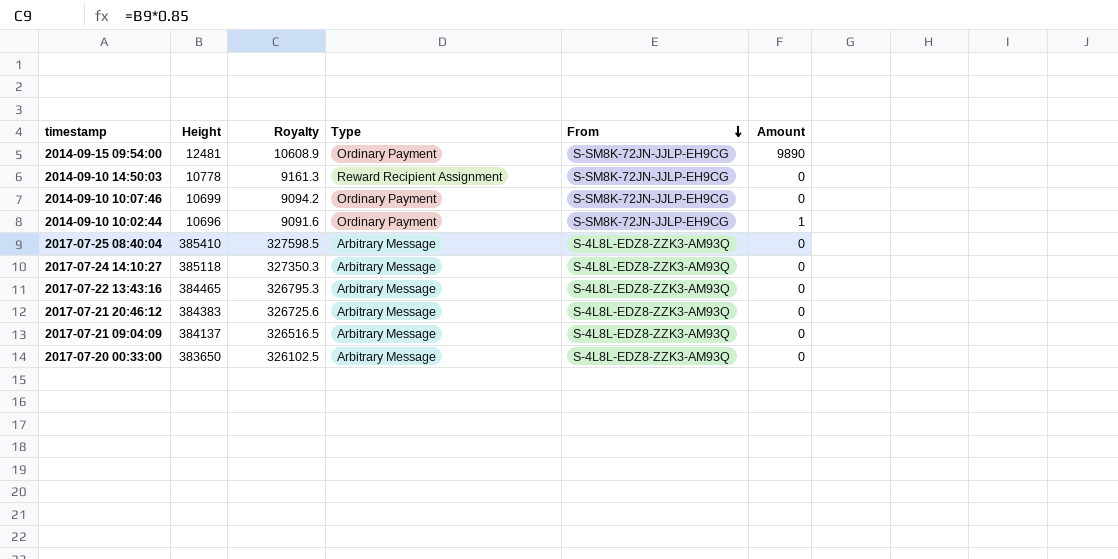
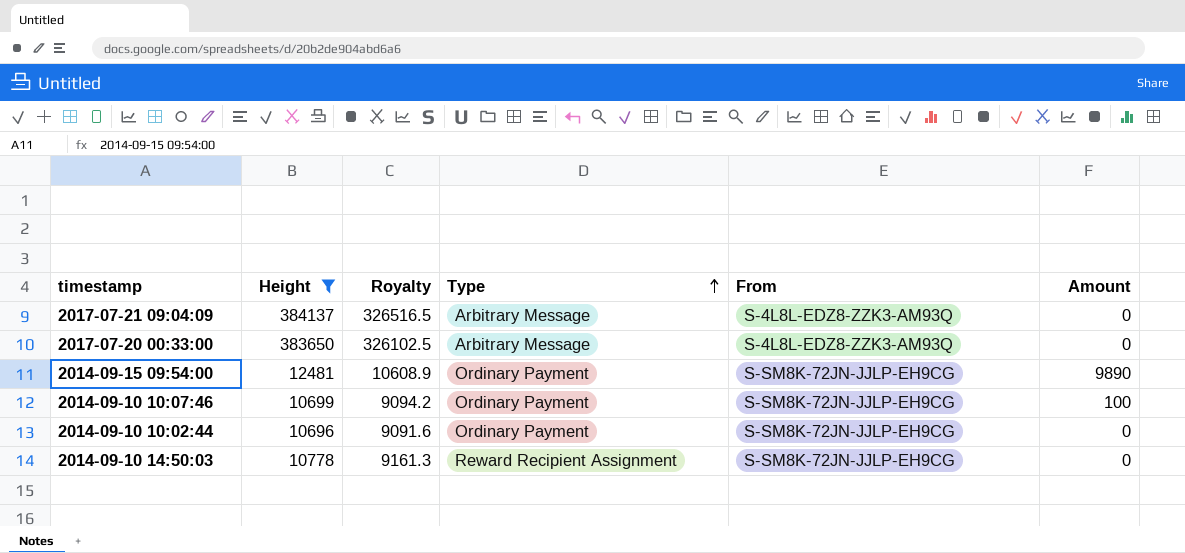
filter: none -> Height <= 384137
row order: From descending -> Type ascending
2014-09-10 10:07:46 | Amount: 0 -> 100
2014-09-10 10:02:44 | Amount: 1 -> 0

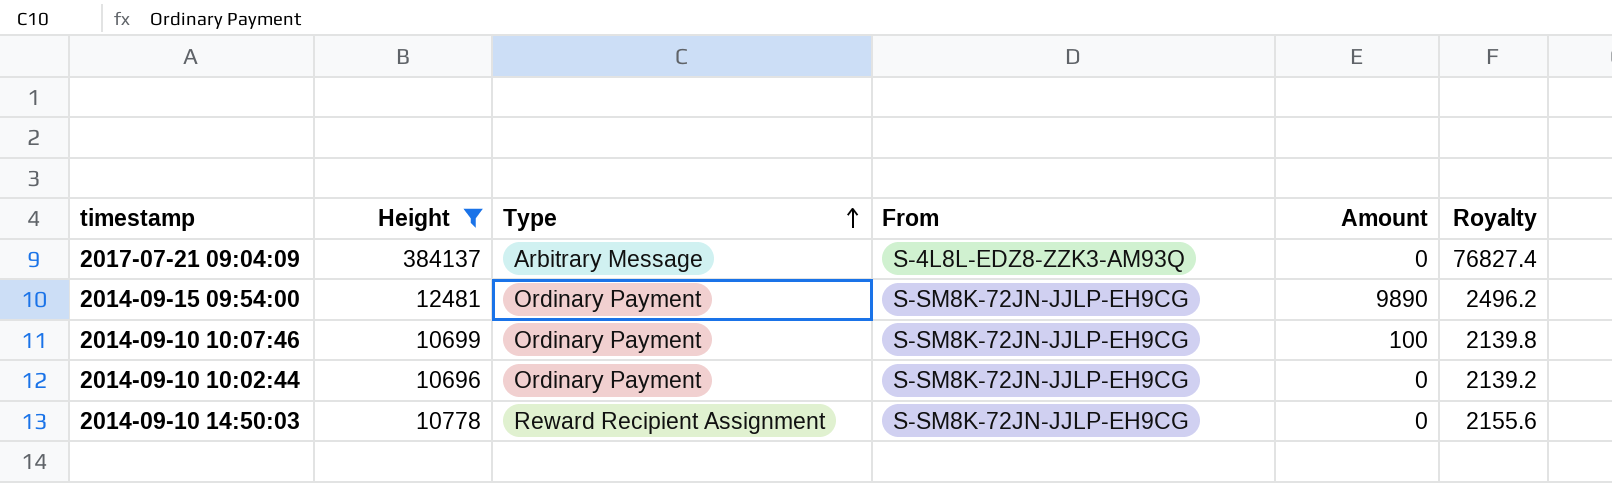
column Royalty | formula: [Height] * 0.85 -> [Height] * 0.2
column Royalty | position: 3 -> 6
row 2017-07-20 00:33:00: 383650 | 326102.5 | Arbitrary Message | S-4L8L-EDZ8-ZZK3-AM93Q | 0 -> none

